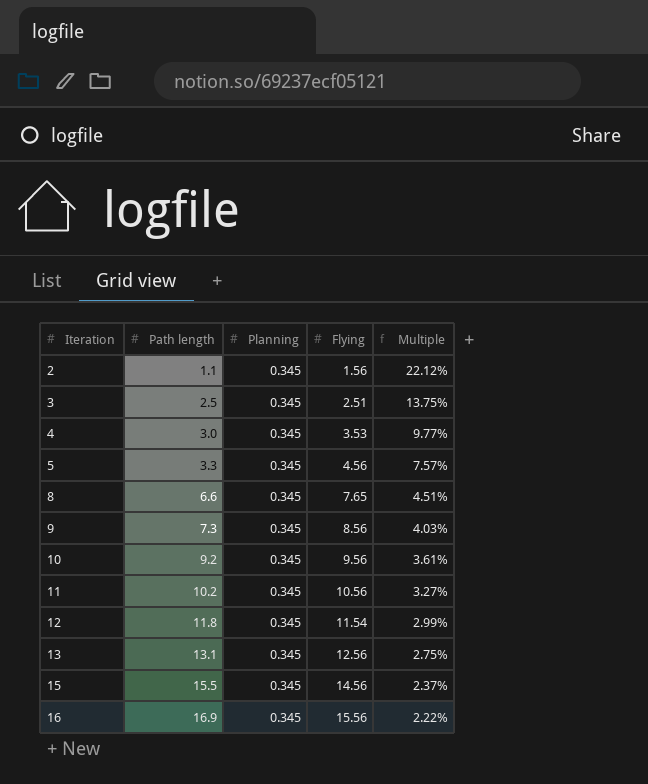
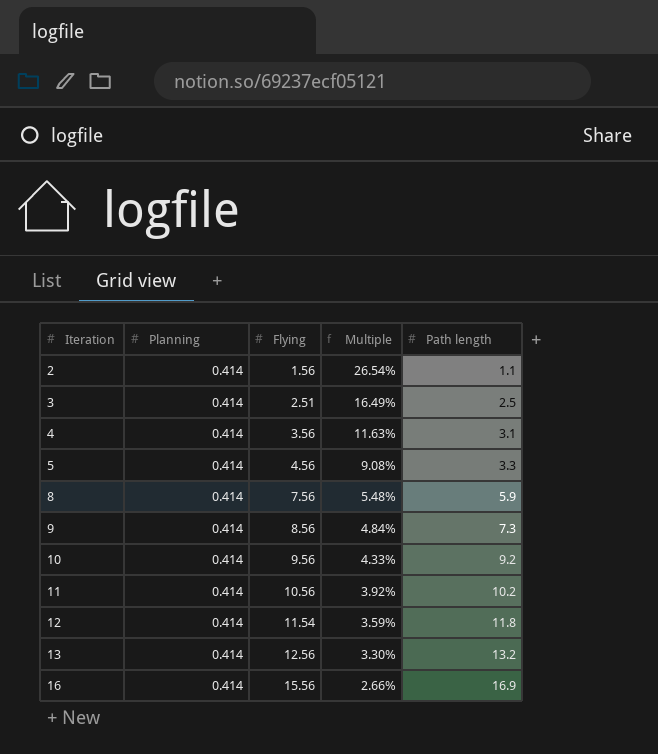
column Path length | position: 2 -> 5
row 15: 15.5 | 0.345 | 14.56 | 2.37% -> none
2 | Planning: 0.345 -> 0.414
2 | Multiple: 22.12% -> 26.54%
3 | Planning: 0.345 -> 0.414
3 | Multiple: 13.75% -> 16.49%
4 | Planning: 0.345 -> 0.414
4 | Flying: 3.53 -> 3.56
4 | Multiple: 9.77% -> 11.63%
4 | Path length: 3.0 -> 3.1
5 | Planning: 0.345 -> 0.414
5 | Multiple: 7.57% -> 9.08%
8 | Planning: 0.345 -> 0.414
8 | Flying: 7.65 -> 7.56
8 | Multiple: 4.51% -> 5.48%
8 | Path length: 6.6 -> 5.9
9 | Planning: 0.345 -> 0.414
9 | Multiple: 4.03% -> 4.84%
10 | Planning: 0.345 -> 0.414
10 | Multiple: 3.61% -> 4.33%
11 | Planning: 0.345 -> 0.414
11 | Multiple: 3.27% -> 3.92%
12 | Planning: 0.345 -> 0.414
12 | Multiple: 2.99% -> 3.59%
13 | Planning: 0.345 -> 0.414
13 | Multiple: 2.75% -> 3.30%
13 | Path length: 13.1 -> 13.2
16 | Planning: 0.345 -> 0.414
16 | Multiple: 2.22% -> 2.66%

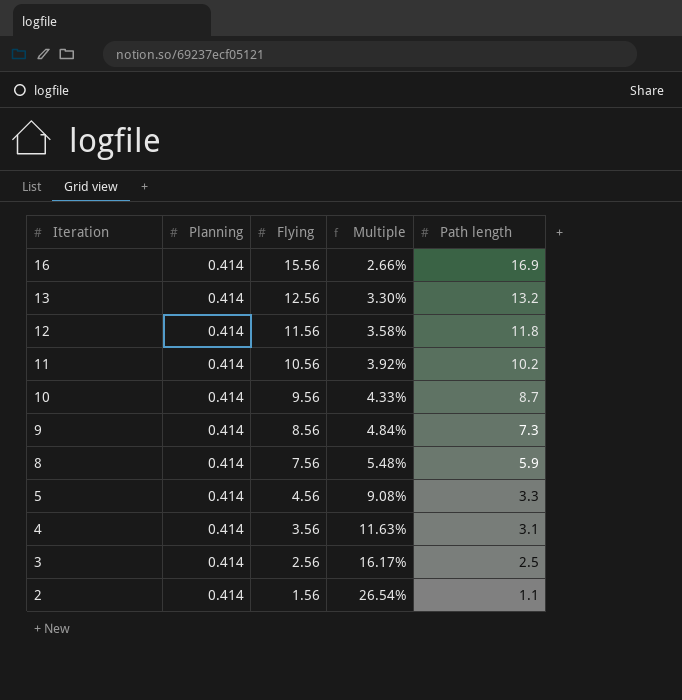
row order: Iteration ascending -> Iteration descending
12 | Flying: 11.54 -> 11.56
12 | Multiple: 3.59% -> 3.58%
10 | Path length: 9.2 -> 8.7
3 | Flying: 2.51 -> 2.56
3 | Multiple: 16.49% -> 16.17%

